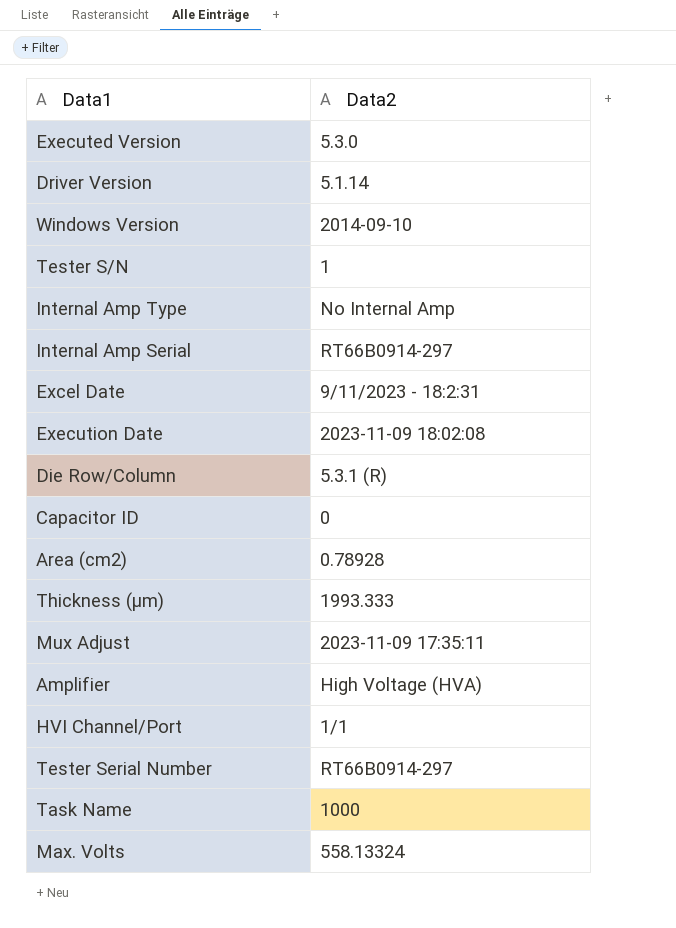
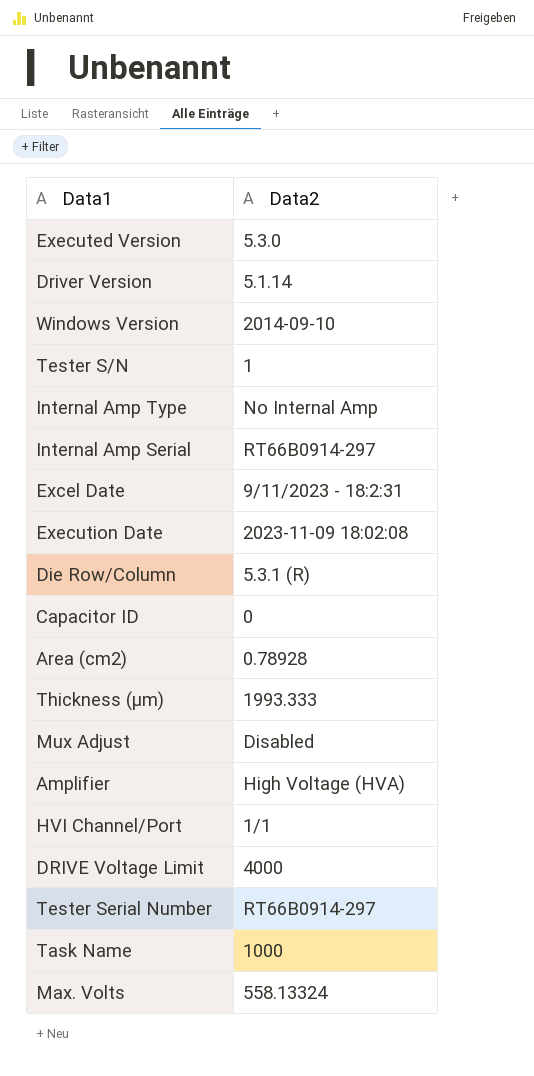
Mux Adjust | Data2: 2023-11-09 17:35:11 -> Disabled
row DRIVE Voltage Limit: none -> 4000

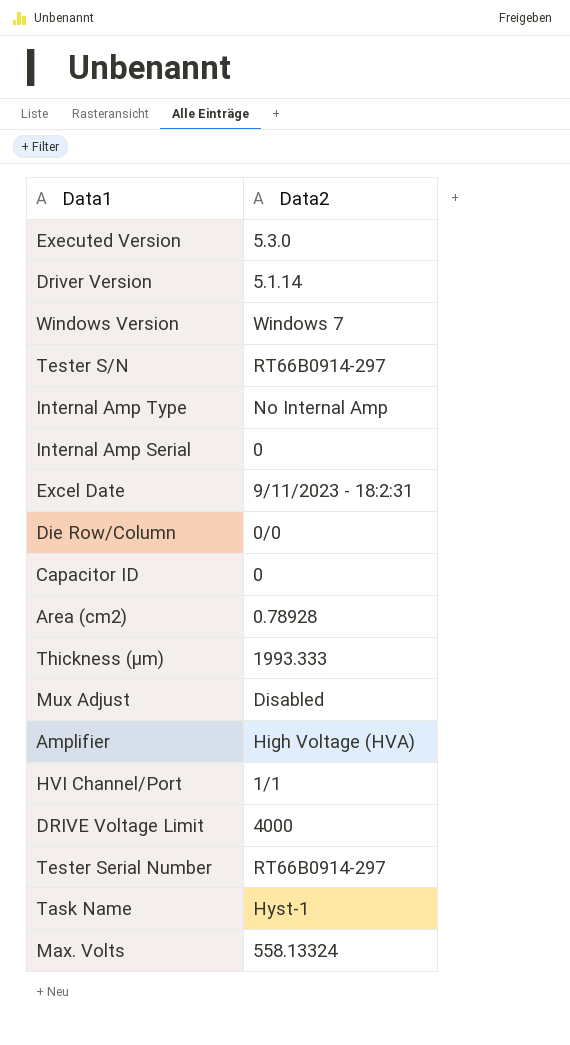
row Execution Date: 2023-11-09 18:02:08 -> none
Windows Version | Data2: 2014-09-10 -> Windows 7
Tester S/N | Data2: 1 -> RT66B0914-297
Internal Amp Serial | Data2: RT66B0914-297 -> 0
Die Row/Column | Data2: 5.3.1 (R) -> 0/0
Task Name | Data2: 1000 -> Hyst-1

